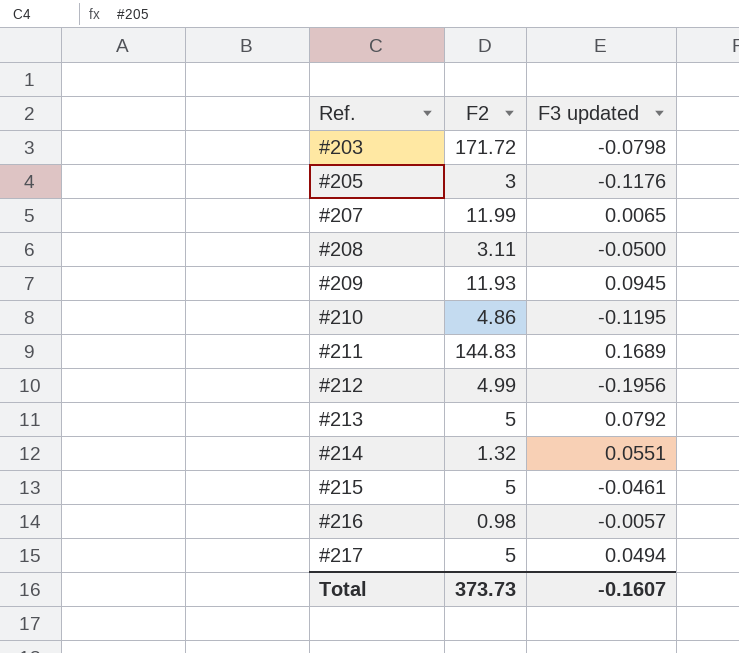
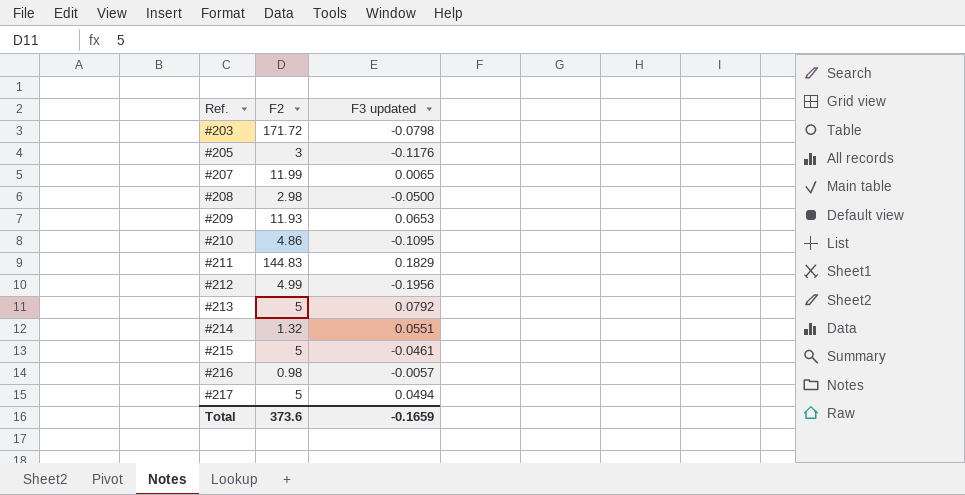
#208 | F2: 3.11 -> 2.98
#209 | F3 updated: 0.0945 -> 0.0653
#210 | F3 updated: -0.1195 -> -0.1095
#211 | F3 updated: 0.1689 -> 0.1829
Total | F2: 373.73 -> 373.6
Total | F3 updated: -0.1607 -> -0.1659

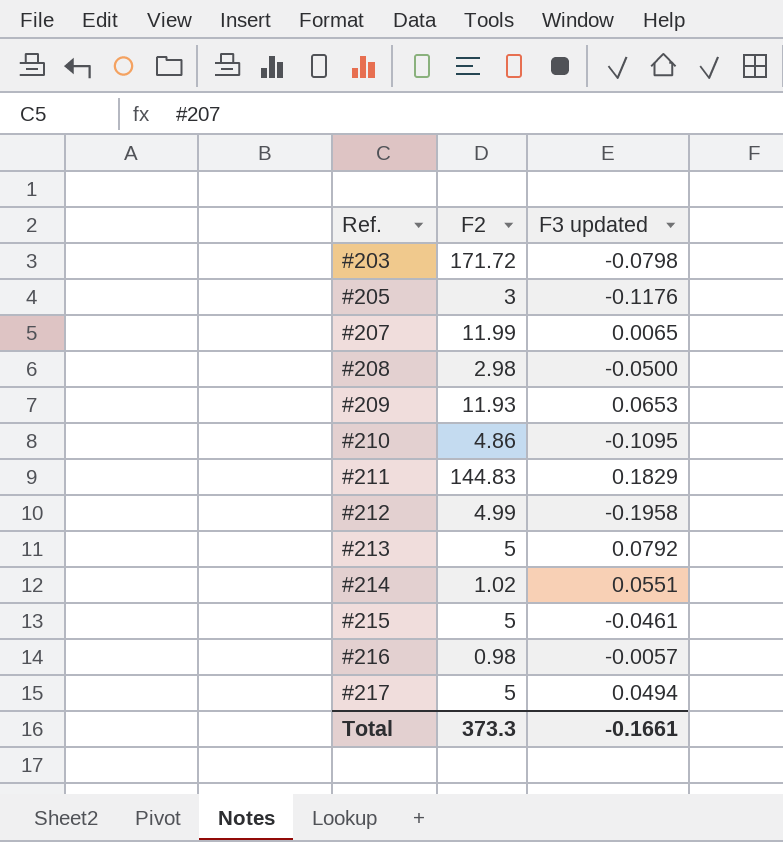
#212 | F3 updated: -0.1956 -> -0.1958
#214 | F2: 1.32 -> 1.02
Total | F2: 373.6 -> 373.3
Total | F3 updated: -0.1659 -> -0.1661

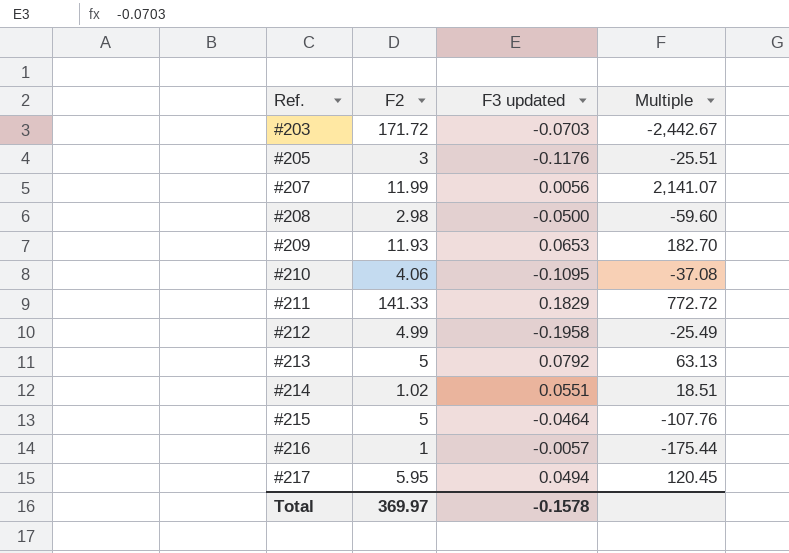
column Multiple | formula: none -> [F2] / [F3 updated]
#203 | F3 updated: -0.0798 -> -0.0703
#207 | F3 updated: 0.0065 -> 0.0056
#210 | F2: 4.86 -> 4.06
#211 | F2: 144.83 -> 141.33
#215 | F3 updated: -0.0461 -> -0.0464
#216 | F2: 0.98 -> 1
#217 | F2: 5 -> 5.95
Total | F2: 373.3 -> 369.97
Total | F3 updated: -0.1661 -> -0.1578

